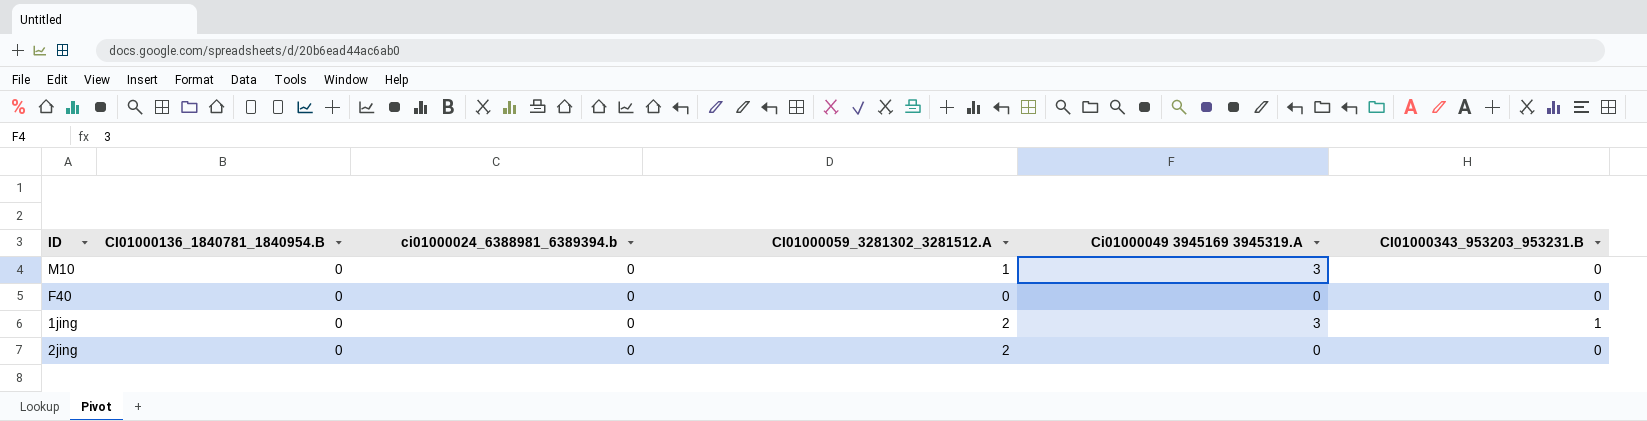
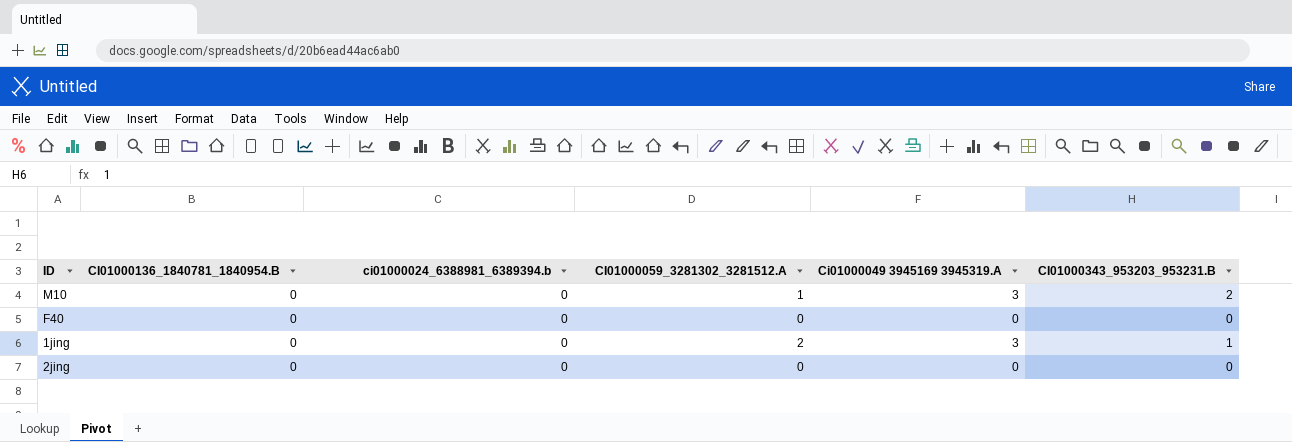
M10 | CI01000343_953203_953231.B: 0 -> 2
2jing | CI01000059_3281302_3281512.A: 2 -> 0

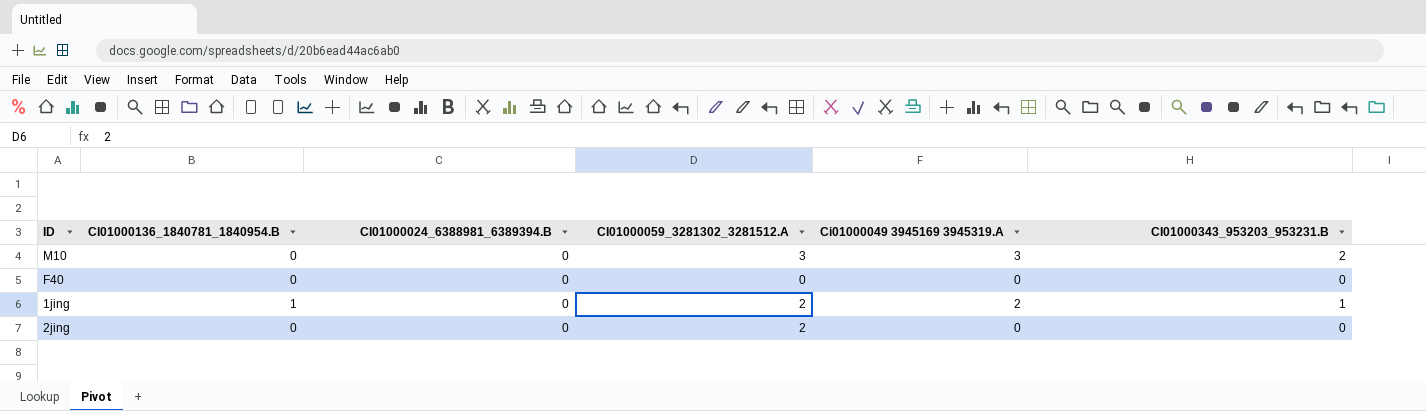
column name: ci01000024_6388981_6389394.b -> CI01000024_6388981_6389394.B
M10 | CI01000059_3281302_3281512.A: 1 -> 3
1jing | CI01000136_1840781_1840954.B: 0 -> 1
1jing | Ci01000049 3945169 3945319.A: 3 -> 2
2jing | CI01000059_3281302_3281512.A: 0 -> 2

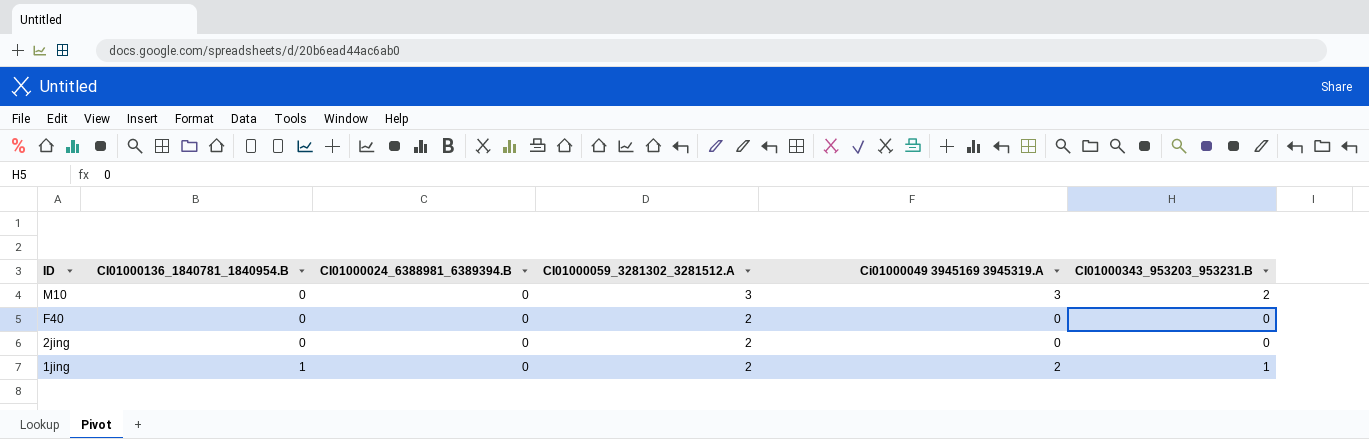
row order: none -> ID descending
F40 | CI01000059_3281302_3281512.A: 0 -> 2

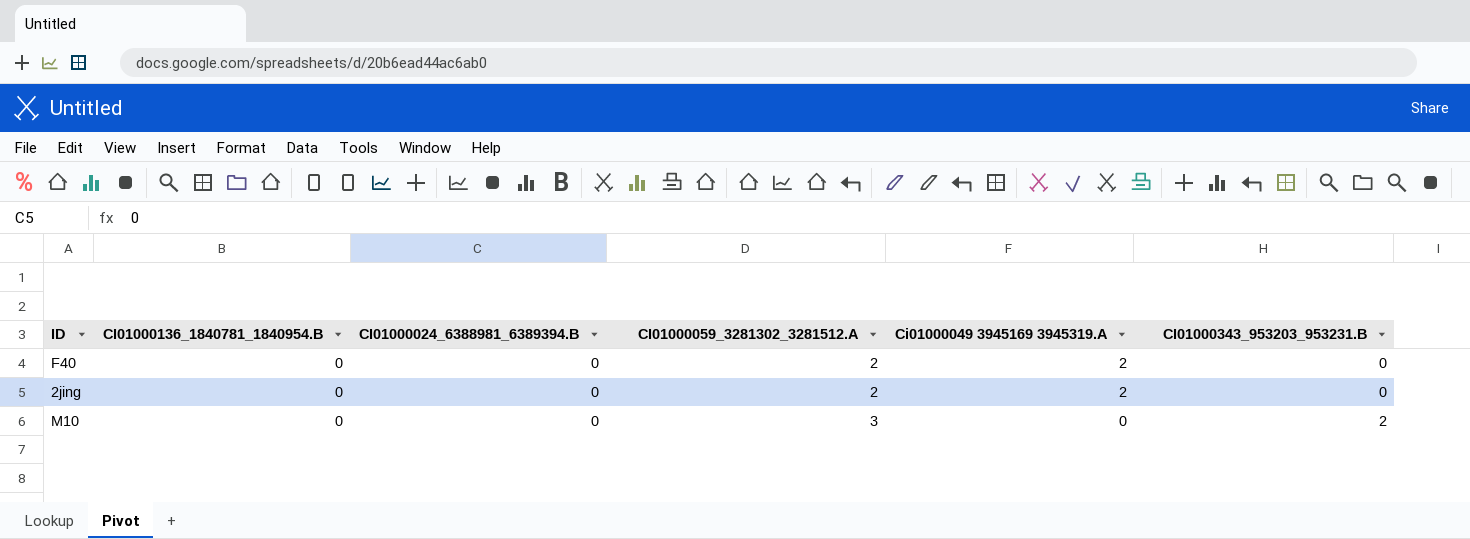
row order: ID descending -> CI01000059_3281302_3281512.A ascending
row 1jing: 1 | 0 | 2 | 2 | 1 -> none
F40 | Ci01000049 3945169 3945319.A: 0 -> 2
2jing | Ci01000049 3945169 3945319.A: 0 -> 2
M10 | Ci01000049 3945169 3945319.A: 3 -> 0

